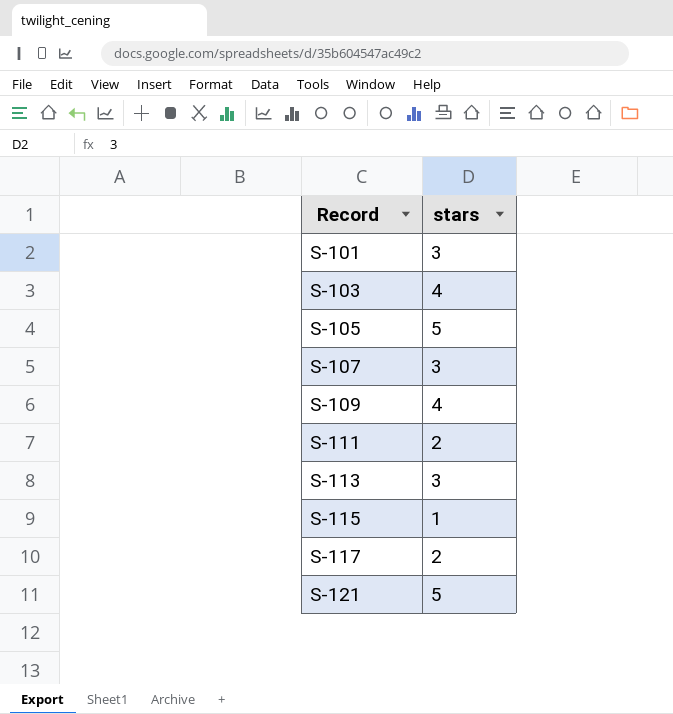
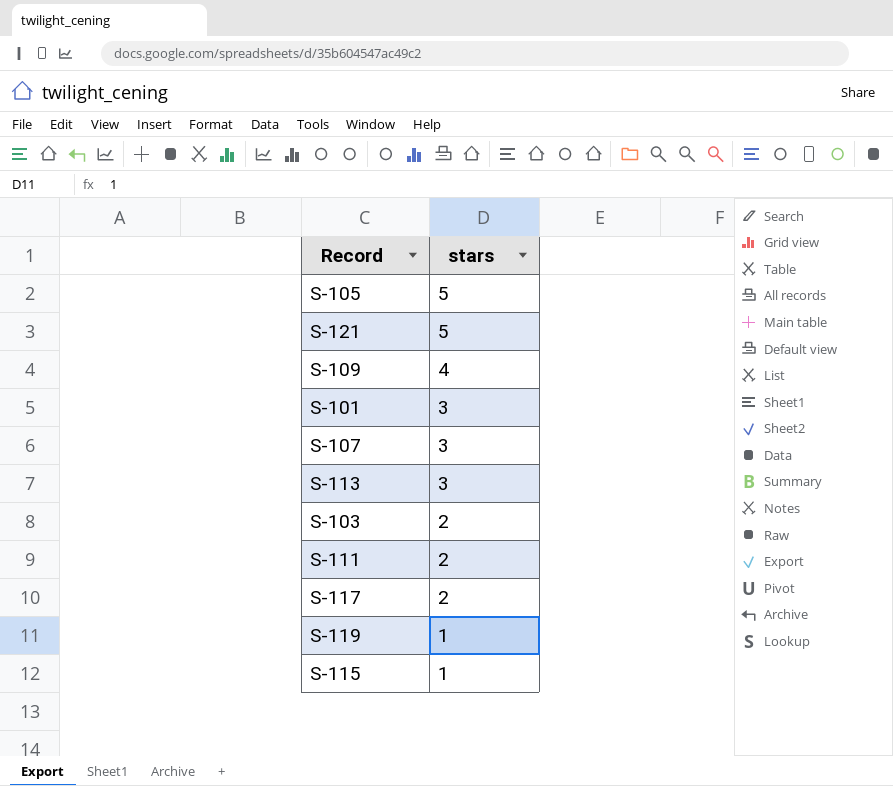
row order: Record ascending -> stars descending
S-103 | stars: 4 -> 2
row S-119: none -> 1

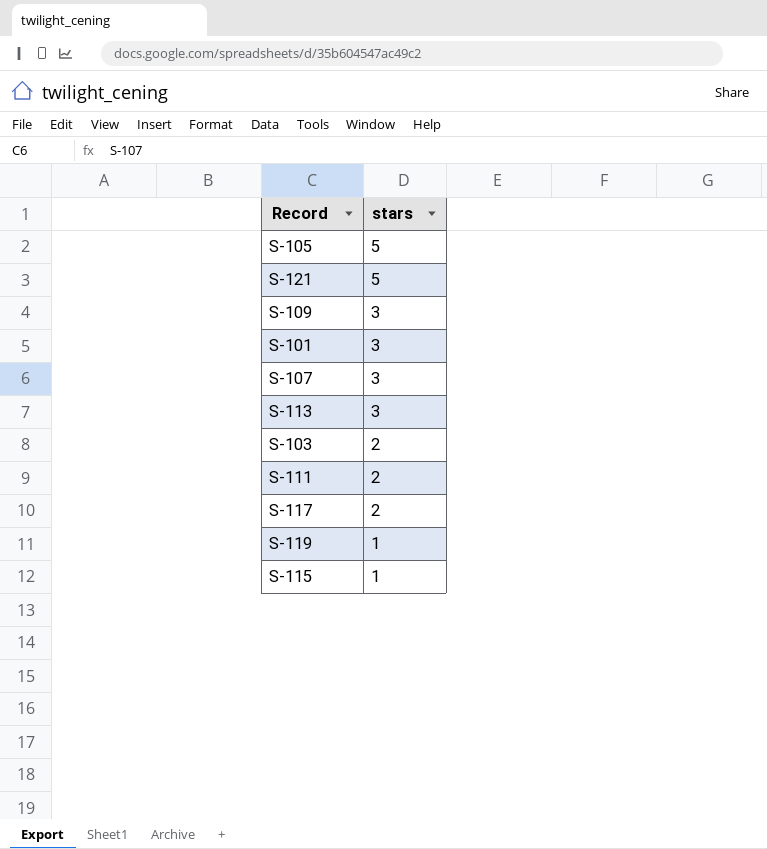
S-109 | stars: 4 -> 3

